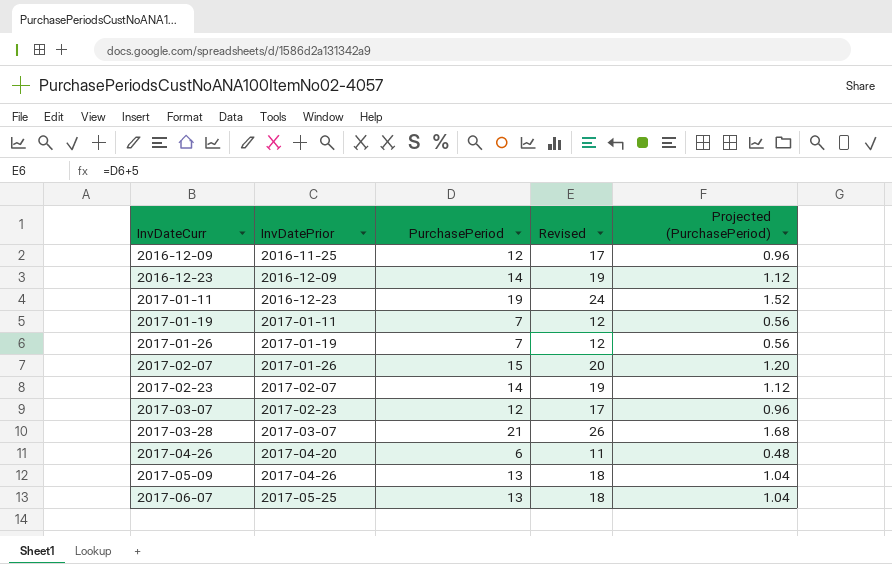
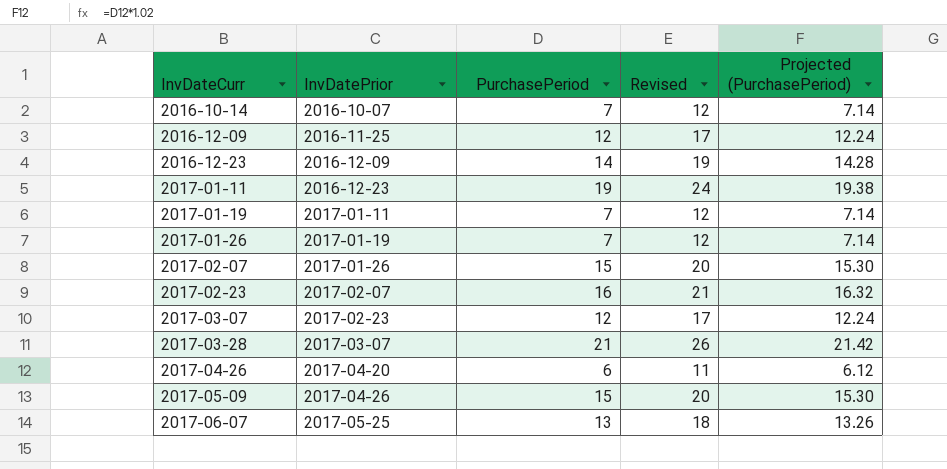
column Projected (PurchasePeriod) | formula: [PurchasePeriod] * 0.08 -> [PurchasePeriod] * 1.02
row 2016-10-14: none -> 2016-10-07 | 7 | 12 | 7.14
2017-02-23 | PurchasePeriod: 14 -> 16
2017-02-23 | Revised: 19 -> 21
2017-05-09 | PurchasePeriod: 13 -> 15
2017-05-09 | Revised: 18 -> 20

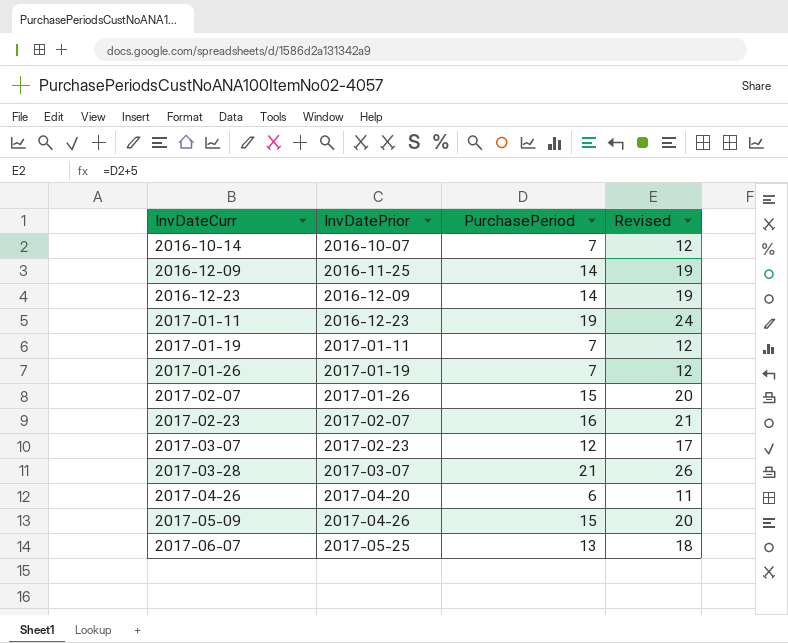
column Projected (PurchasePeriod) | formula: [PurchasePeriod] * 1.02 -> none
2016-12-09 | PurchasePeriod: 12 -> 14
2016-12-09 | Revised: 17 -> 19

